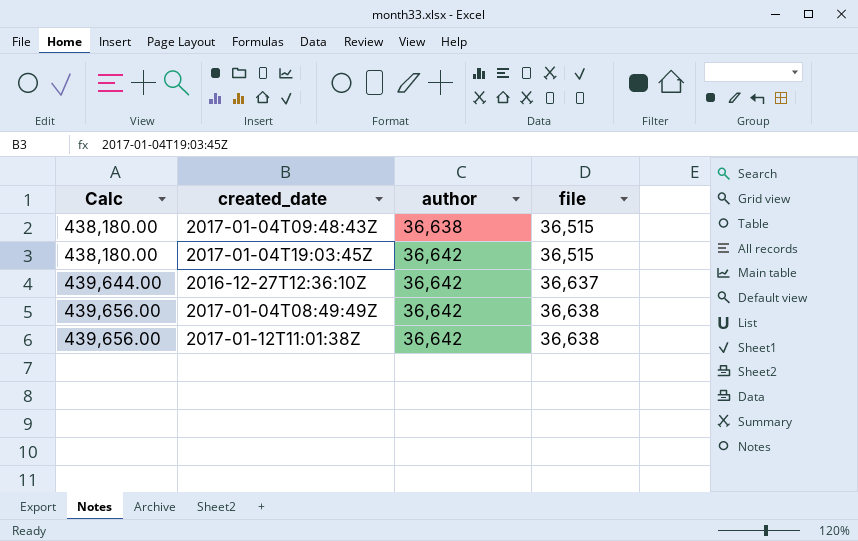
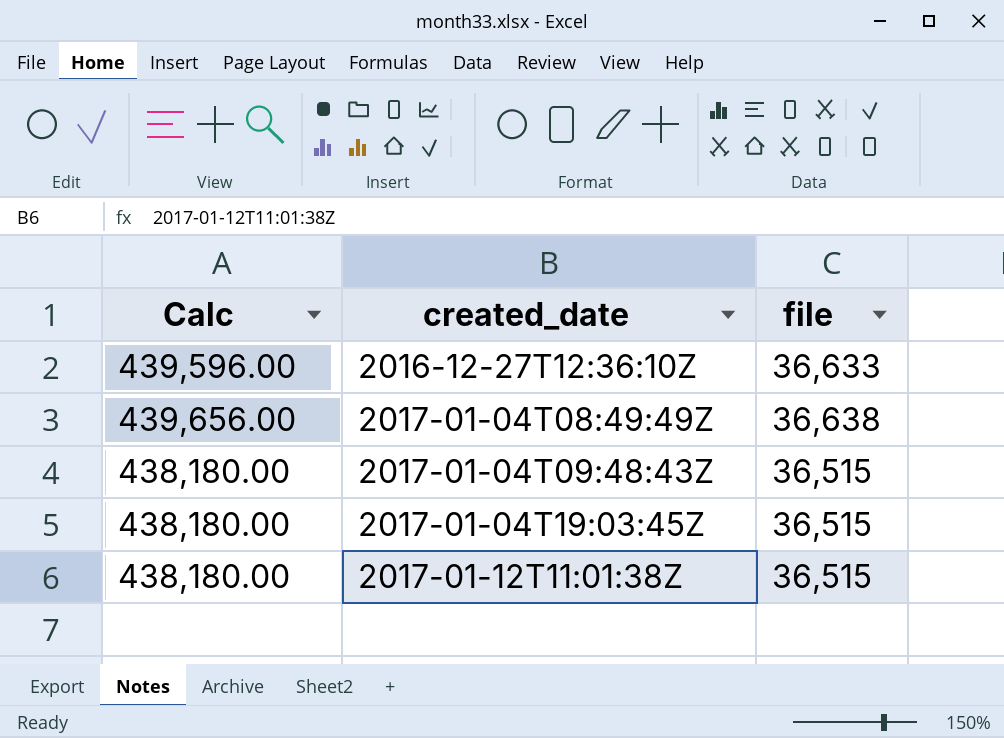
row order: Calc ascending -> created_date ascending
column author | position: 3 -> none
2016-12-27T12:36:10Z | Calc: 439,644.00 -> 439,596.00
2016-12-27T12:36:10Z | file: 36,637 -> 36,633
2017-01-12T11:01:38Z | Calc: 439,656.00 -> 438,180.00
2017-01-12T11:01:38Z | file: 36,638 -> 36,515

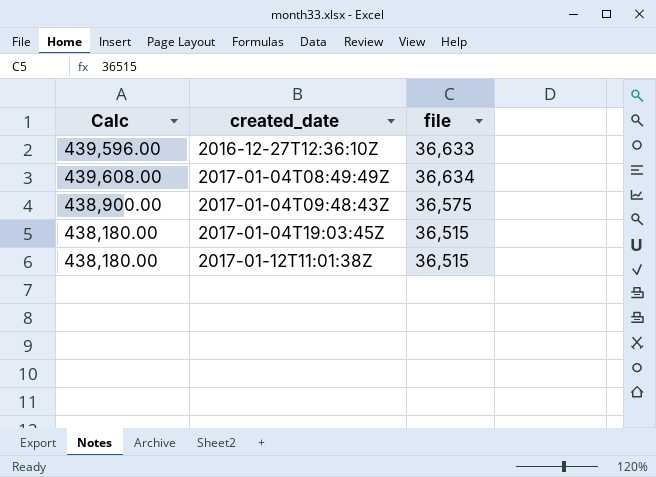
2017-01-04T08:49:49Z | Calc: 439,656.00 -> 439,608.00
2017-01-04T08:49:49Z | file: 36,638 -> 36,634
2017-01-04T09:48:43Z | Calc: 438,180.00 -> 438,900.00
2017-01-04T09:48:43Z | file: 36,515 -> 36,575

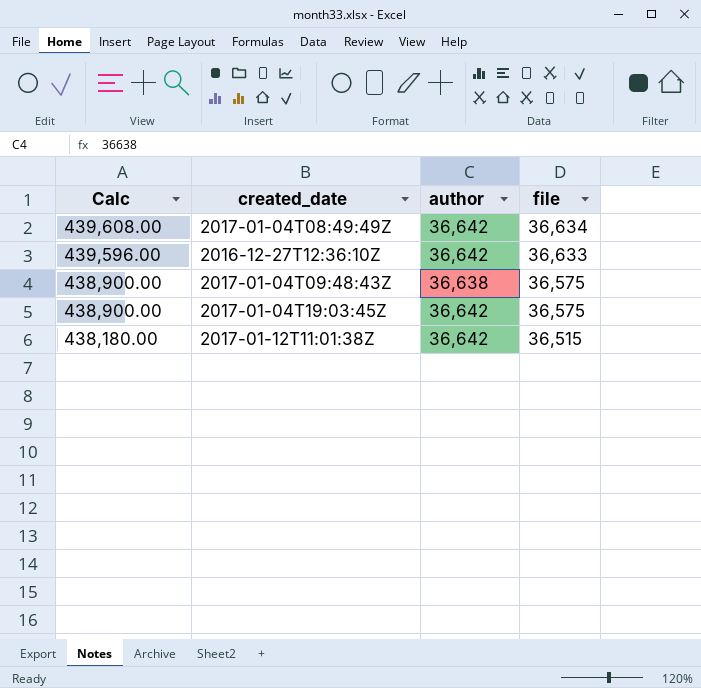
row order: created_date ascending -> Calc descending
column author | position: none -> 3
2017-01-04T19:03:45Z | Calc: 438,180.00 -> 438,900.00
2017-01-04T19:03:45Z | file: 36,515 -> 36,575

